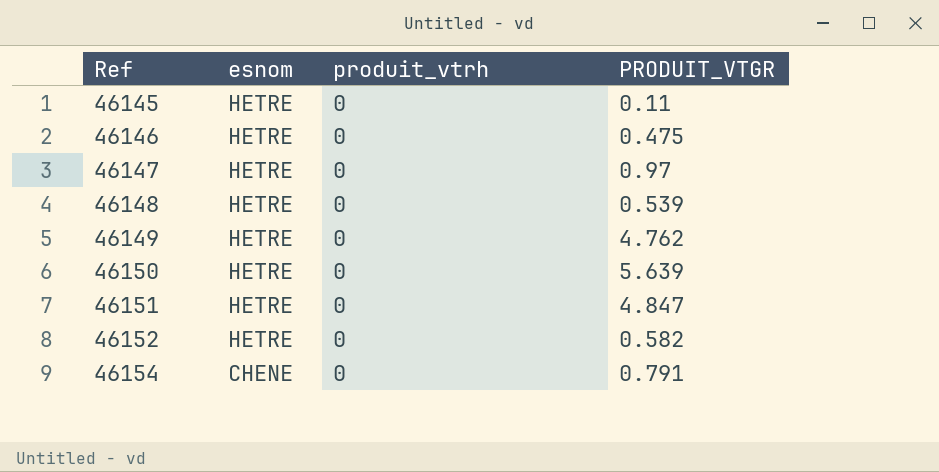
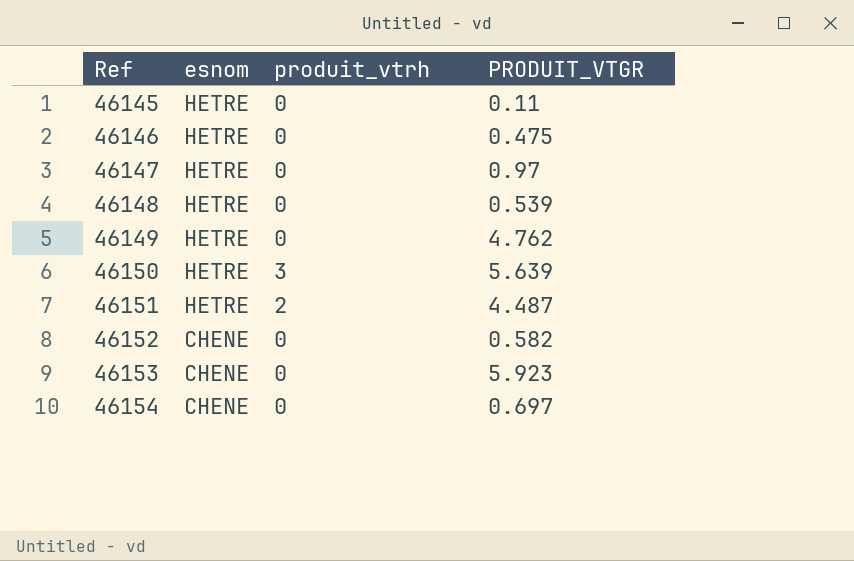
46150 | produit_vtrh: 0 -> 3
46151 | produit_vtrh: 0 -> 2
46151 | PRODUIT_VTGR: 4.847 -> 4.487
46152 | esnom: HETRE -> CHENE
row 46153: none -> CHENE | 0 | 5.923
46154 | PRODUIT_VTGR: 0.791 -> 0.697

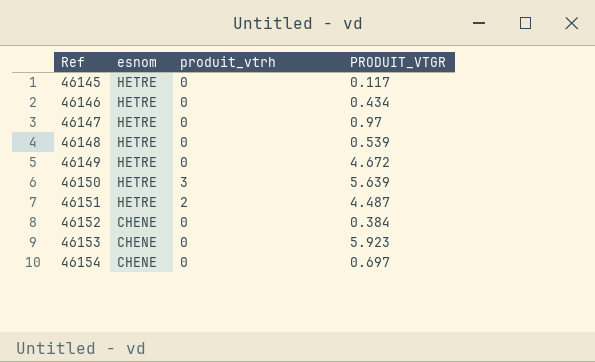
46145 | PRODUIT_VTGR: 0.11 -> 0.117
46146 | PRODUIT_VTGR: 0.475 -> 0.434
46149 | PRODUIT_VTGR: 4.762 -> 4.672
46152 | PRODUIT_VTGR: 0.582 -> 0.384

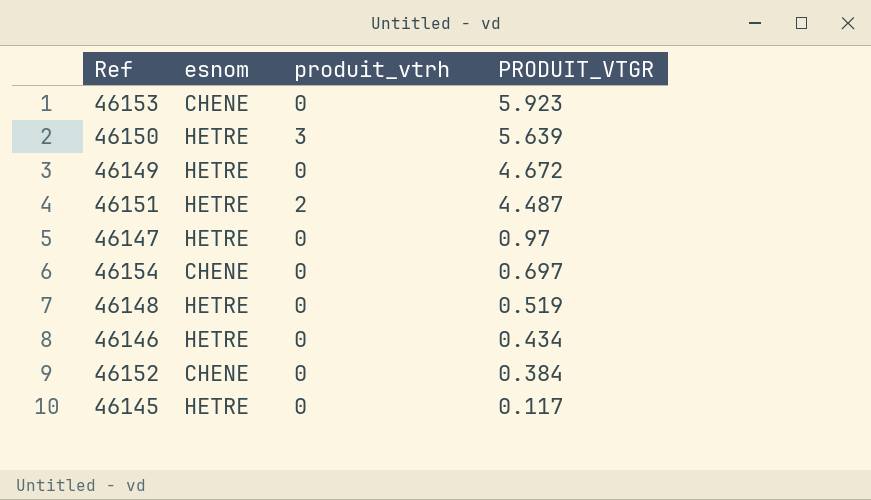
row order: Ref ascending -> PRODUIT_VTGR descending
46148 | PRODUIT_VTGR: 0.539 -> 0.519

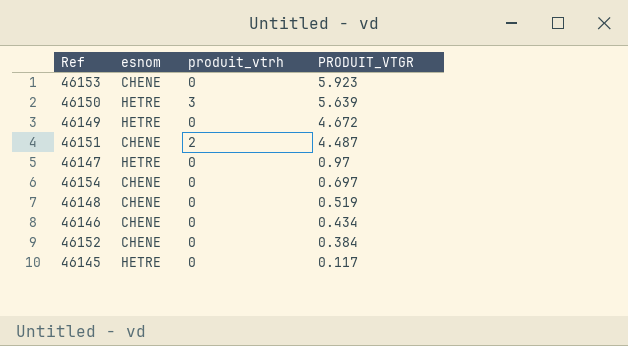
46151 | esnom: HETRE -> CHENE
46148 | esnom: HETRE -> CHENE
46146 | esnom: HETRE -> CHENE

